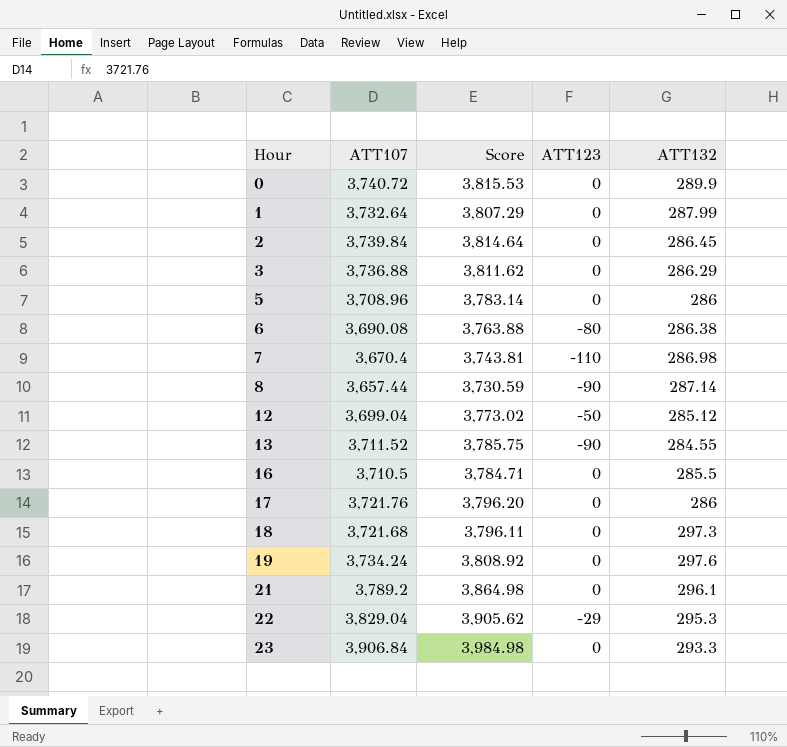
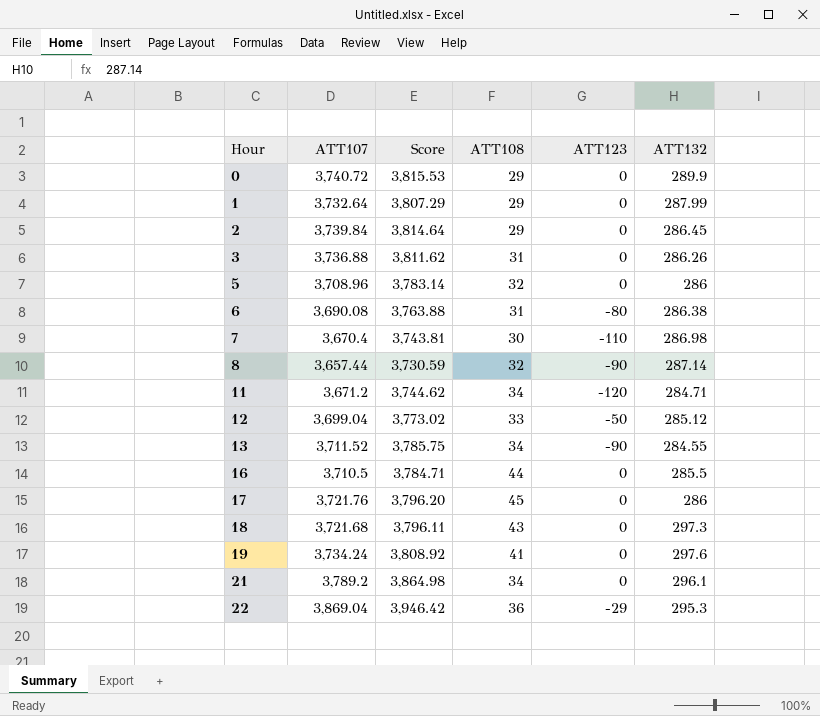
column ATT108 | position: none -> 4
row 23: 3,906.84 | 3,984.98 | 0 | 293.3 -> none
3 | ATT132: 286.29 -> 286.26
row 11: none -> 3,671.2 | 3,744.62 | 34 | -120 | 284.71
22 | ATT107: 3,829.04 -> 3,869.04
22 | Score: 3,905.62 -> 3,946.42

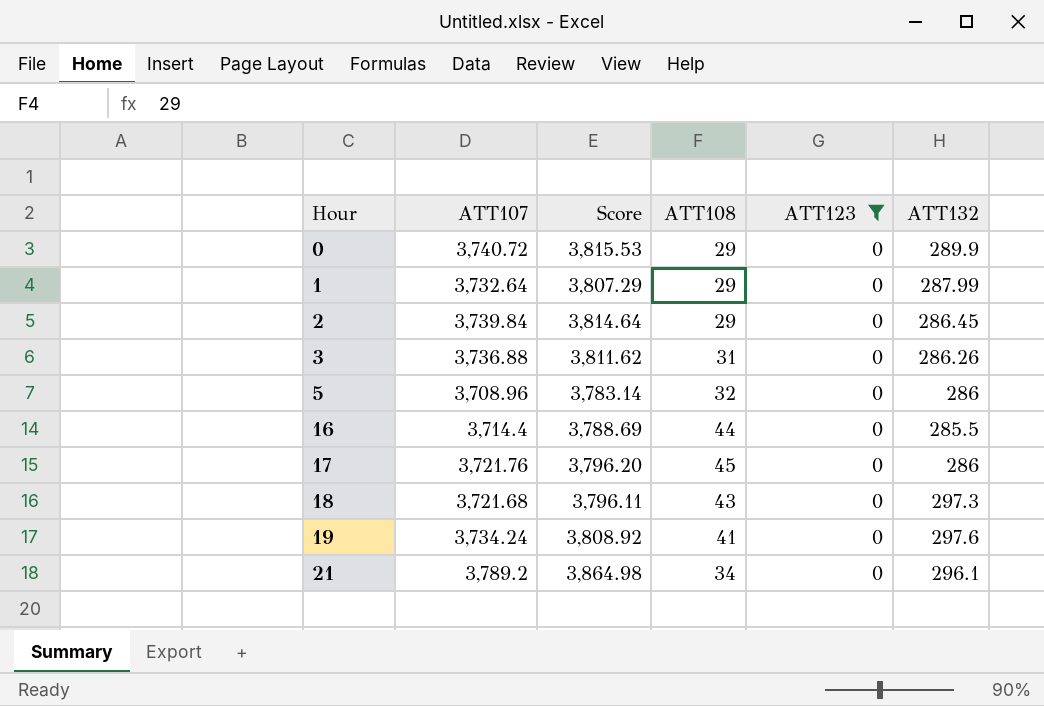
filter: none -> ATT123 = 0
16 | ATT107: 3,710.5 -> 3,714.4
16 | Score: 3,784.71 -> 3,788.69

